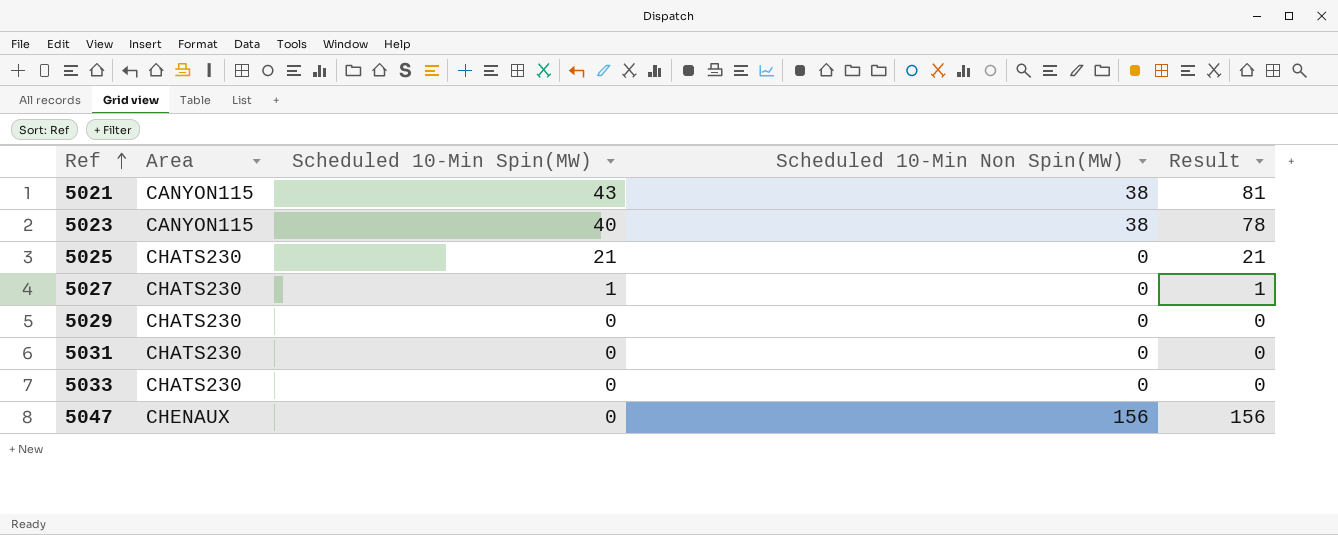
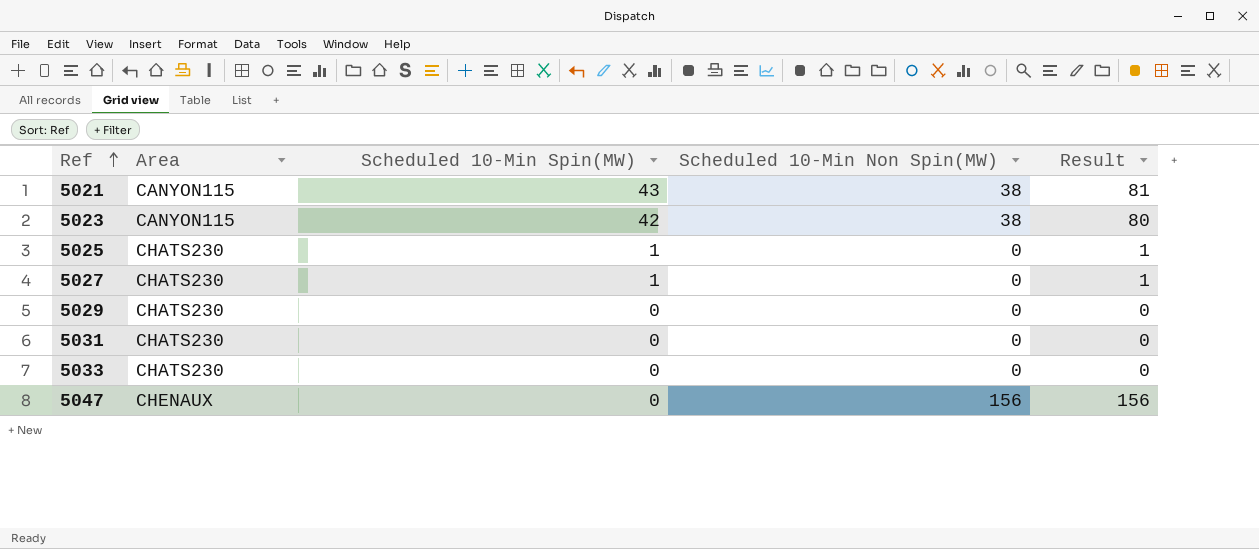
5023 | Scheduled 10-Min Spin(MW): 40 -> 42
5023 | Result: 78 -> 80
5025 | Scheduled 10-Min Spin(MW): 21 -> 1
5025 | Result: 21 -> 1

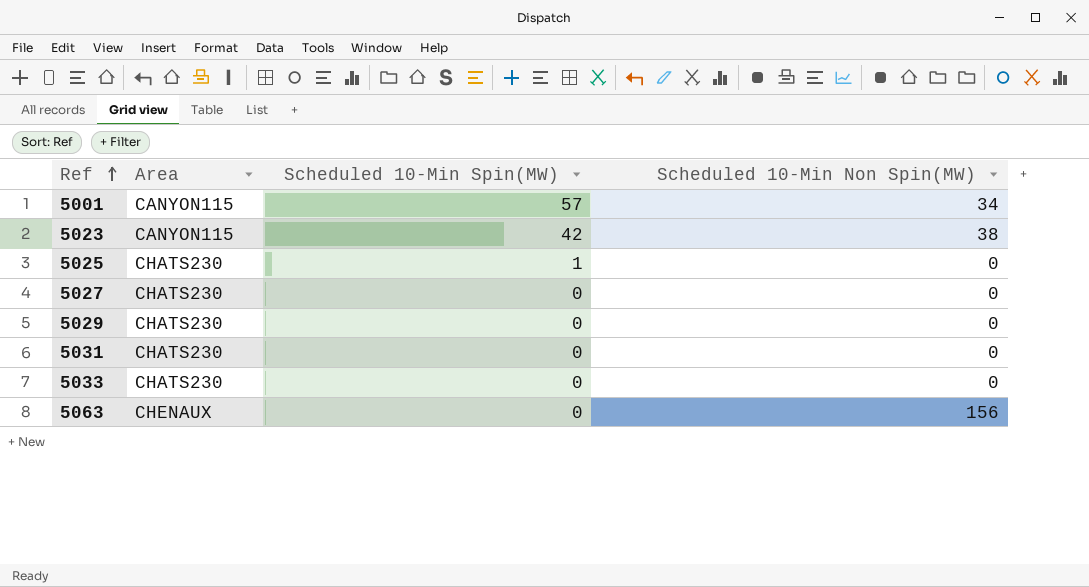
column Result | formula: [Scheduled 10-Min Spin(MW)] + [Scheduled 10-Min Non Spin(MW)] -> none
row 5021: CANYON115 | 43 | 38 | 81 -> none
row 5047: CHENAUX | 0 | 156 | 156 -> none
row 5001: none -> CANYON115 | 57 | 34
5027 | Scheduled 10-Min Spin(MW): 1 -> 0
row 5063: none -> CHENAUX | 0 | 156

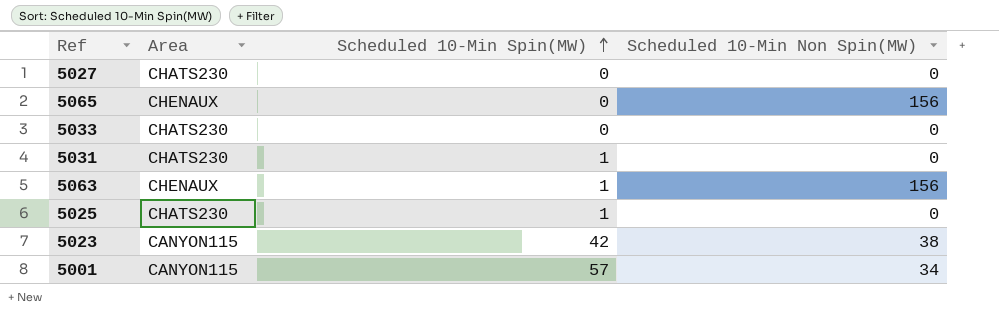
row order: Ref ascending -> Scheduled 10-Min Spin(MW) ascending
row 5029: CHATS230 | 0 | 0 -> none
row 5065: none -> CHENAUX | 0 | 156
5031 | Scheduled 10-Min Spin(MW): 0 -> 1
5063 | Scheduled 10-Min Spin(MW): 0 -> 1

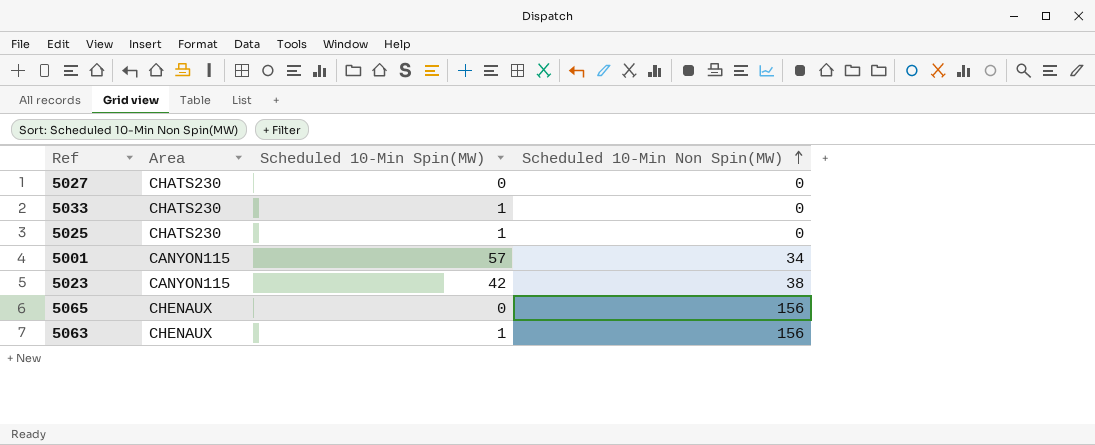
row order: Scheduled 10-Min Spin(MW) ascending -> Scheduled 10-Min Non Spin(MW) ascending
row 5031: CHATS230 | 1 | 0 -> none
5033 | Scheduled 10-Min Spin(MW): 0 -> 1

